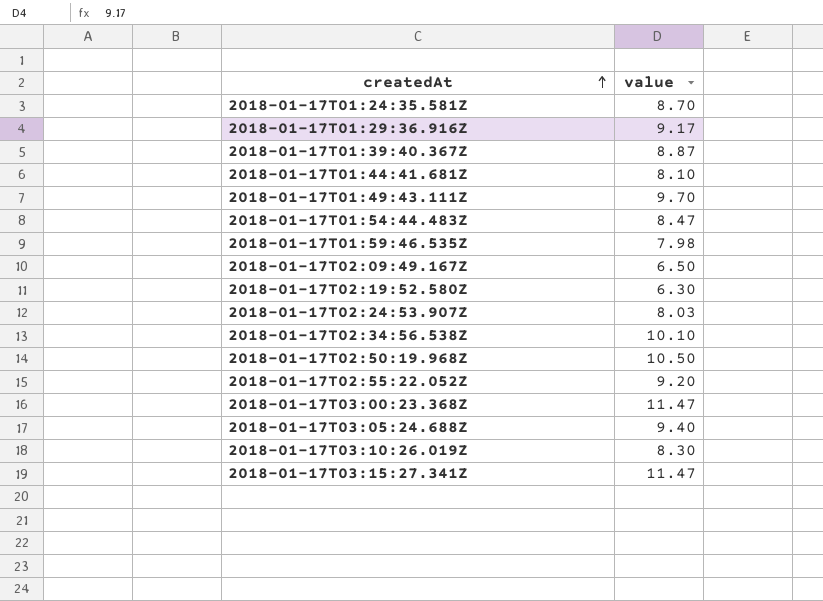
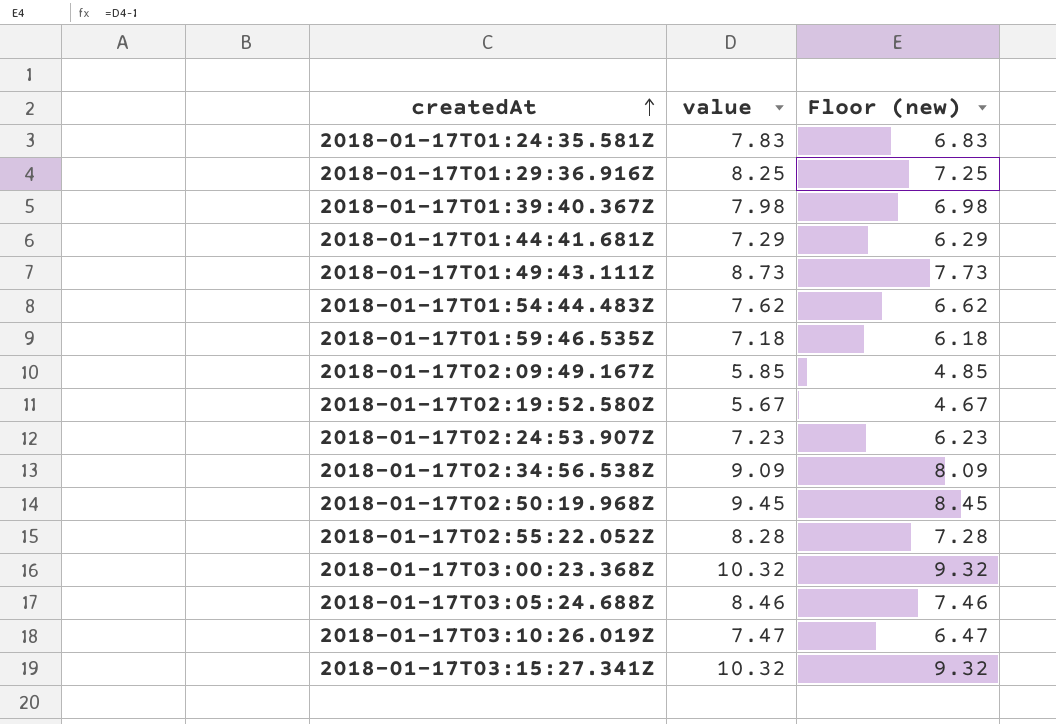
column Floor (new) | formula: none -> [value] - 1
2018-01-17T01:24:35.581Z | value: 8.70 -> 7.83
2018-01-17T01:29:36.916Z | value: 9.17 -> 8.25
2018-01-17T01:39:40.367Z | value: 8.87 -> 7.98
2018-01-17T01:44:41.681Z | value: 8.10 -> 7.29
2018-01-17T01:49:43.111Z | value: 9.70 -> 8.73
2018-01-17T01:54:44.483Z | value: 8.47 -> 7.62
2018-01-17T01:59:46.535Z | value: 7.98 -> 7.18
2018-01-17T02:09:49.167Z | value: 6.50 -> 5.85
2018-01-17T02:19:52.580Z | value: 6.30 -> 5.67
2018-01-17T02:24:53.907Z | value: 8.03 -> 7.23
2018-01-17T02:34:56.538Z | value: 10.10 -> 9.09
2018-01-17T02:50:19.968Z | value: 10.50 -> 9.45
2018-01-17T02:55:22.052Z | value: 9.20 -> 8.28
2018-01-17T03:00:23.368Z | value: 11.47 -> 10.32
2018-01-17T03:05:24.688Z | value: 9.40 -> 8.46
2018-01-17T03:10:26.019Z | value: 8.30 -> 7.47
2018-01-17T03:15:27.341Z | value: 11.47 -> 10.32

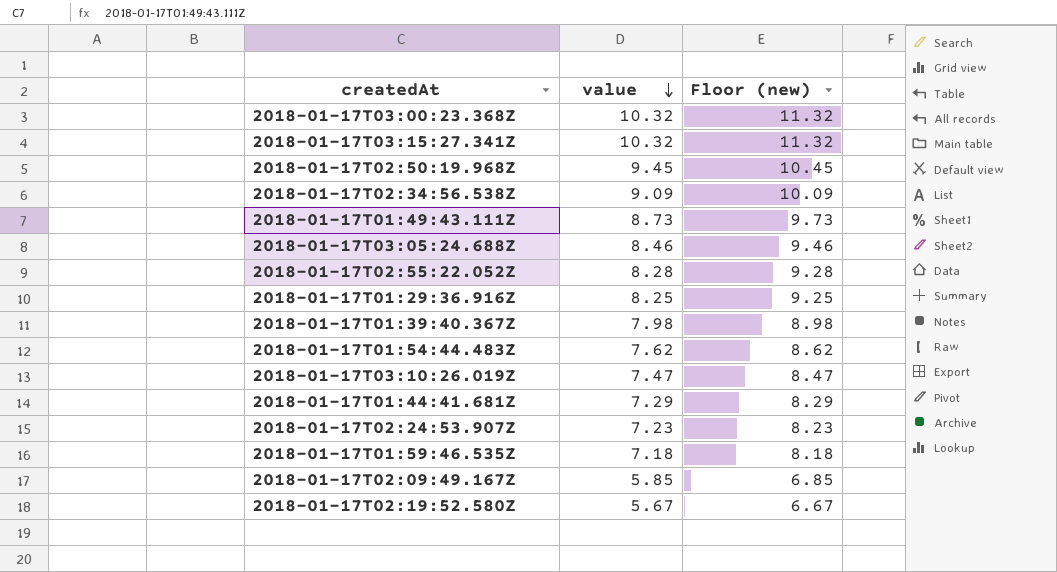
row order: createdAt ascending -> value descending
column Floor (new) | formula: [value] - 1 -> [value] + 1
row 2018-01-17T01:24:35.581Z: 7.83 | 6.83 -> none

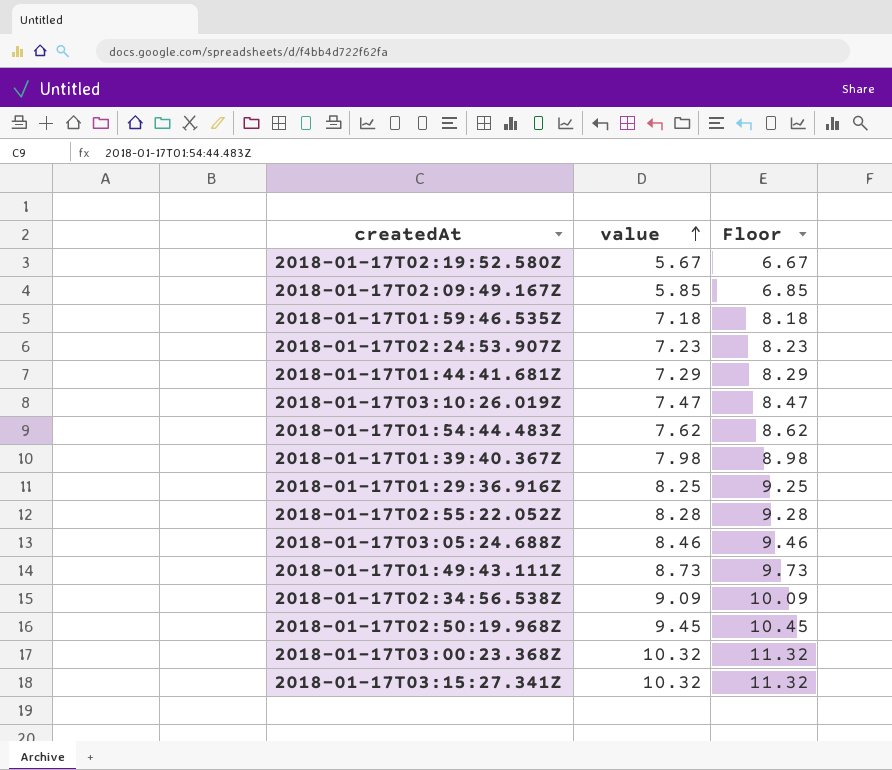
row order: value descending -> value ascending
column name: Floor (new) -> Floor

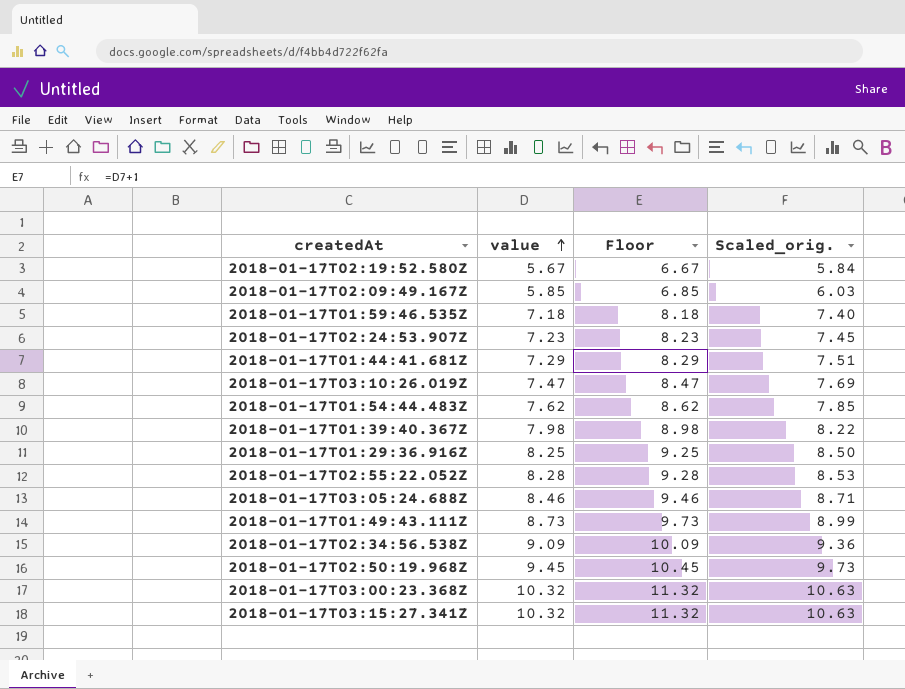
column Scaled_orig. | formula: none -> [value] * 1.03

